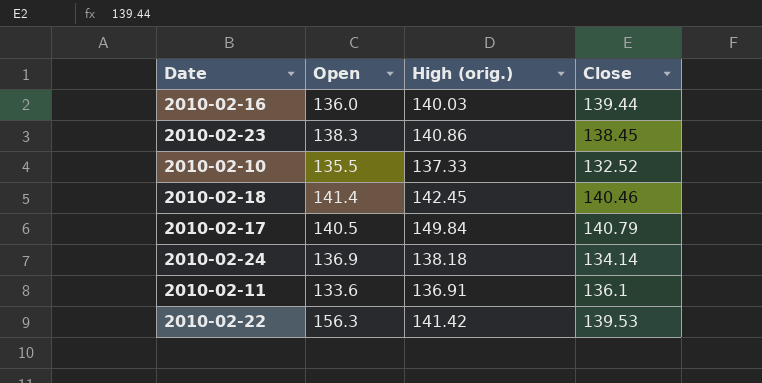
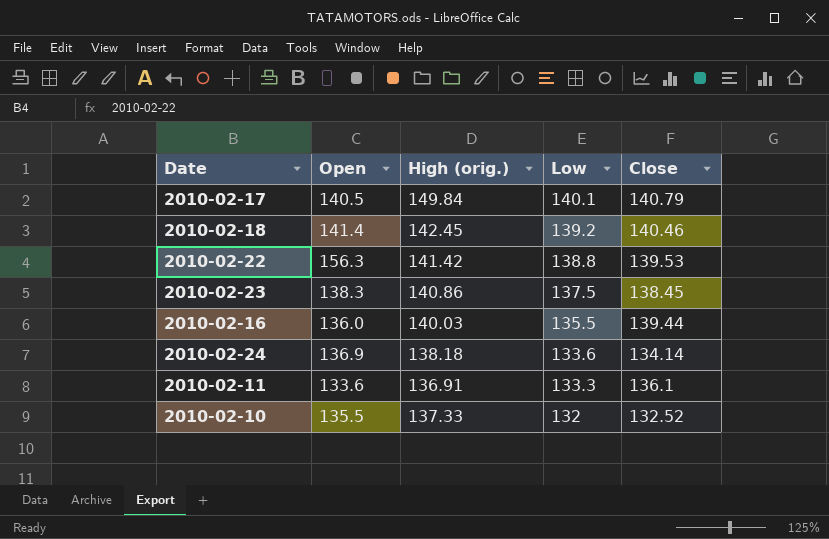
row order: none -> Low descending
column Low | position: none -> 4

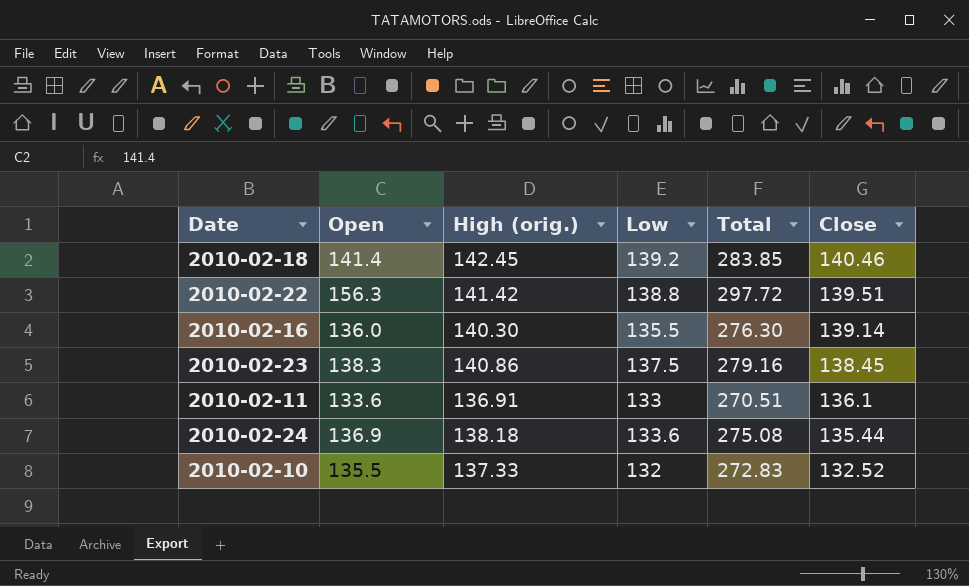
row order: Low descending -> Close descending
column Total | formula: none -> [Open] + [High (orig.)]
row 2010-02-17: 140.5 | 149.84 | 140.1 | 140.79 -> none
2010-02-22 | Close: 139.53 -> 139.51
2010-02-16 | High (orig.): 140.03 -> 140.30
2010-02-16 | Close: 139.44 -> 139.14
2010-02-11 | Low: 133.3 -> 133
2010-02-24 | Close: 134.14 -> 135.44

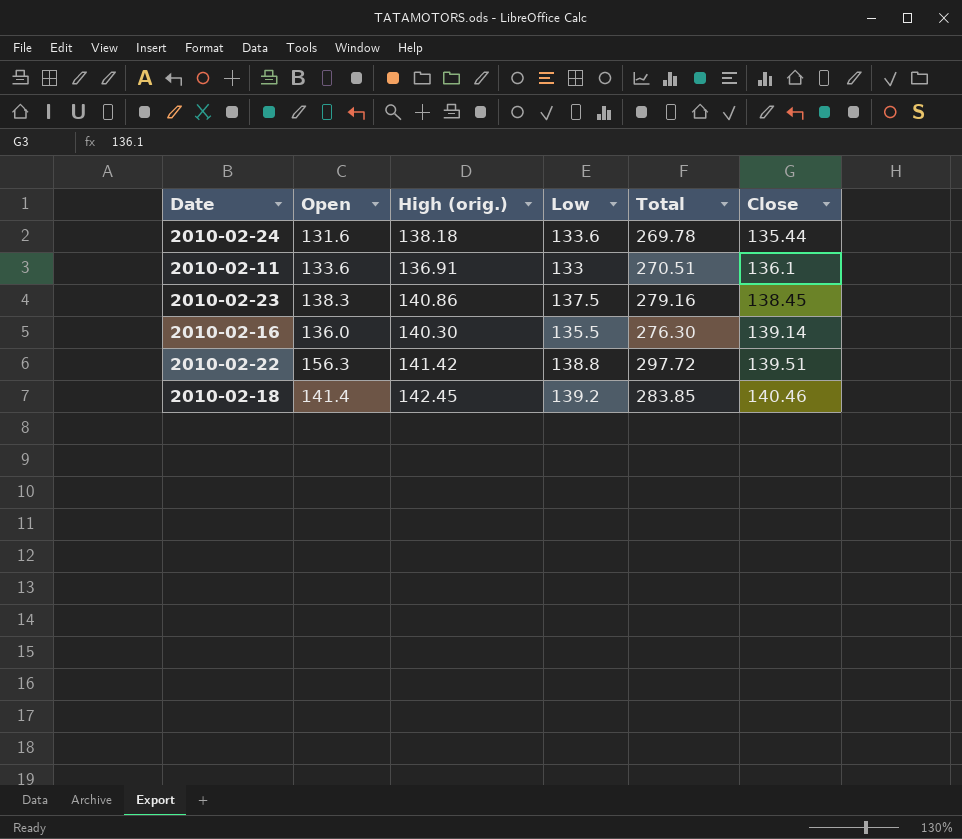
row order: Close descending -> Close ascending
row 2010-02-10: 135.5 | 137.33 | 132 | 272.83 | 132.52 -> none
2010-02-24 | Open: 136.9 -> 131.6
2010-02-24 | Total: 275.08 -> 269.78

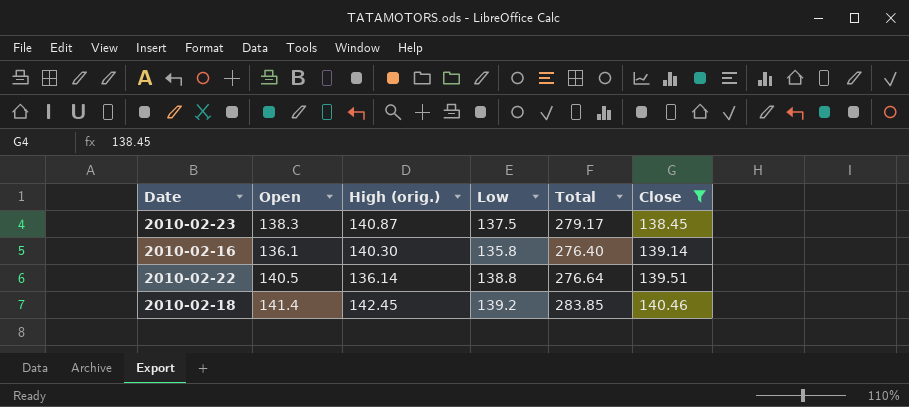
filter: none -> Close >= 138.45
2010-02-23 | High (orig.): 140.86 -> 140.87
2010-02-23 | Total: 279.16 -> 279.17
2010-02-16 | Open: 136.0 -> 136.1
2010-02-16 | Low: 135.5 -> 135.8
2010-02-16 | Total: 276.30 -> 276.40
2010-02-22 | Open: 156.3 -> 140.5
2010-02-22 | High (orig.): 141.42 -> 136.14
2010-02-22 | Total: 297.72 -> 276.64

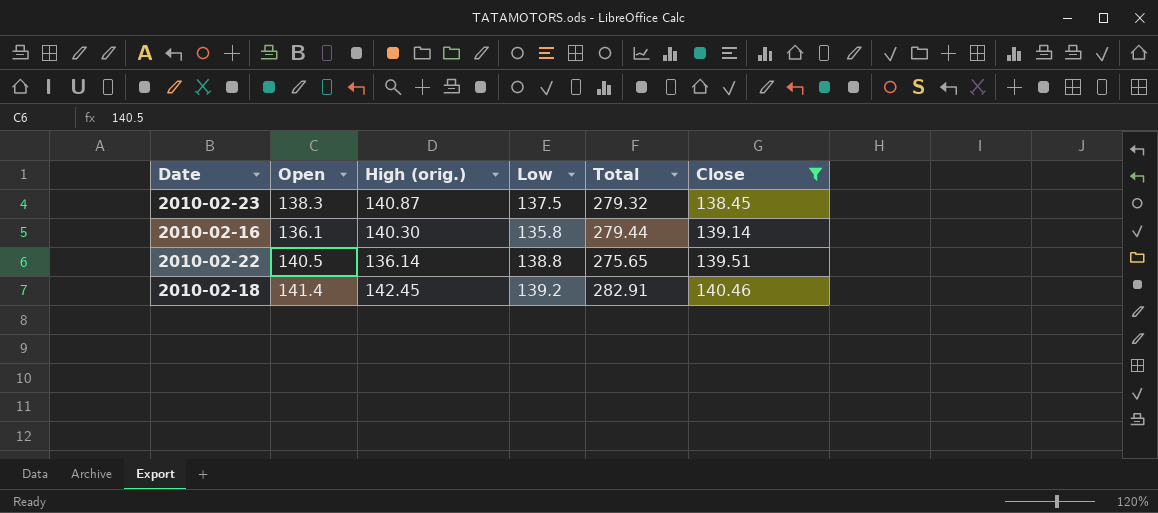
column Total | formula: [Open] + [High (orig.)] -> [High (orig.)] + [Close]

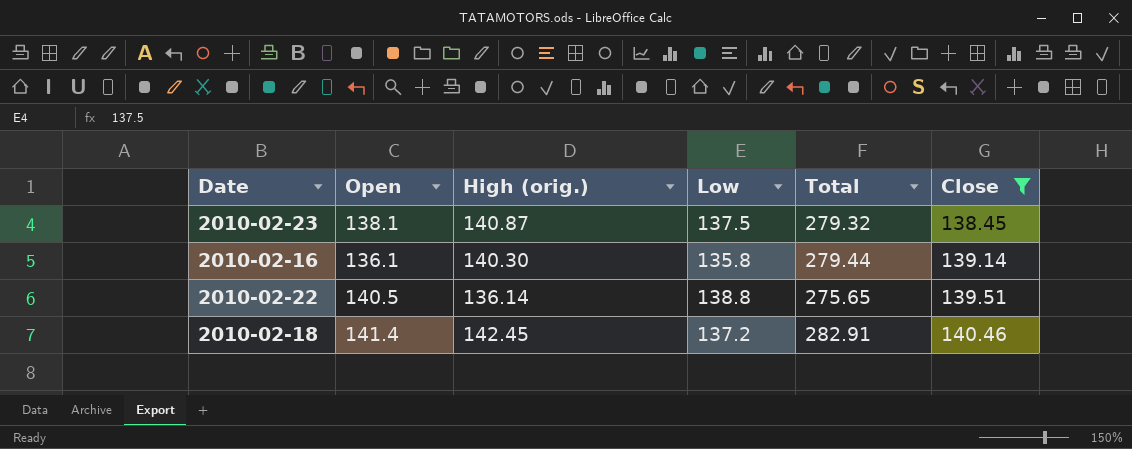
2010-02-23 | Open: 138.3 -> 138.1
2010-02-18 | Low: 139.2 -> 137.2

